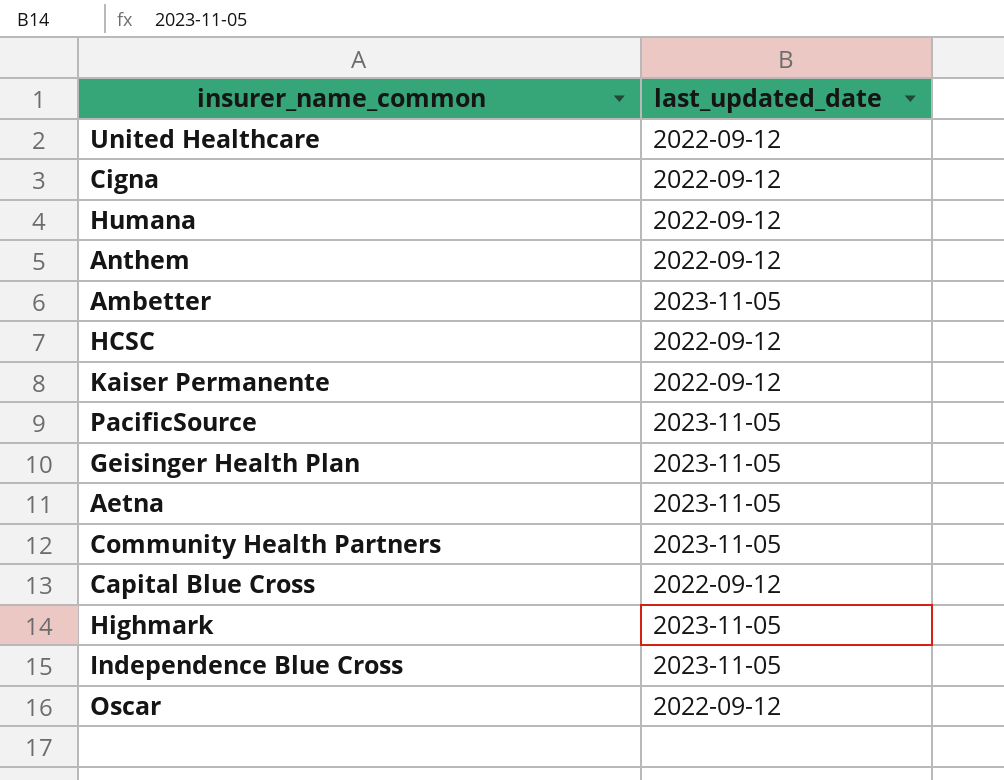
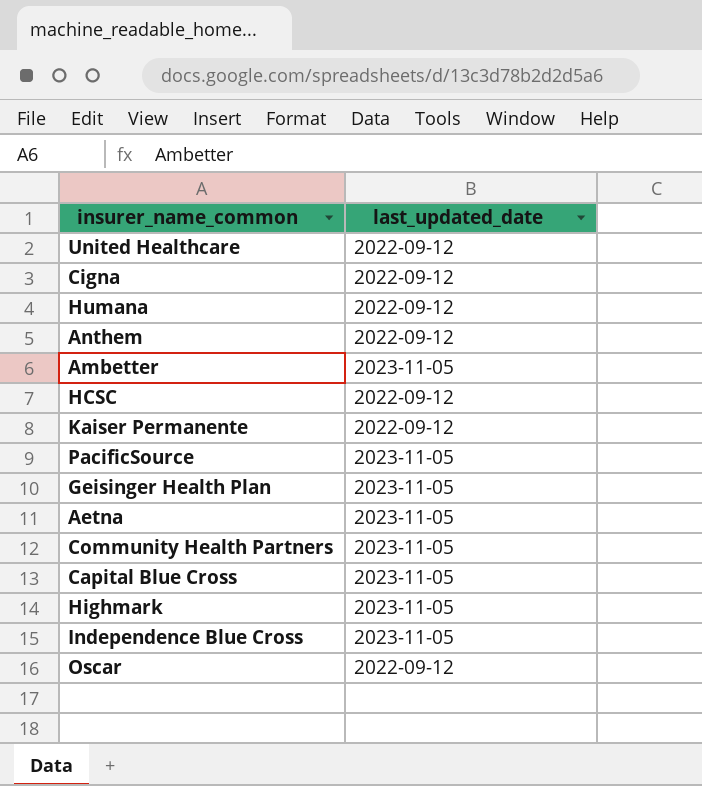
Capital Blue Cross | last_updated_date: 2022-09-12 -> 2023-11-05

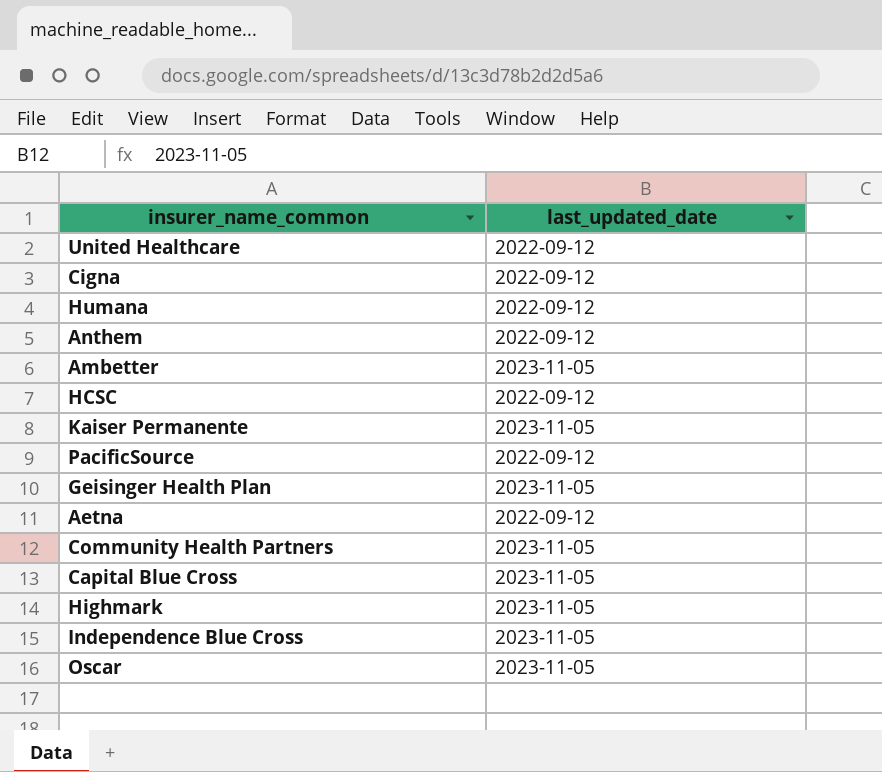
Kaiser Permanente | last_updated_date: 2022-09-12 -> 2023-11-05
PacificSource | last_updated_date: 2023-11-05 -> 2022-09-12
Aetna | last_updated_date: 2023-11-05 -> 2022-09-12
Oscar | last_updated_date: 2022-09-12 -> 2023-11-05

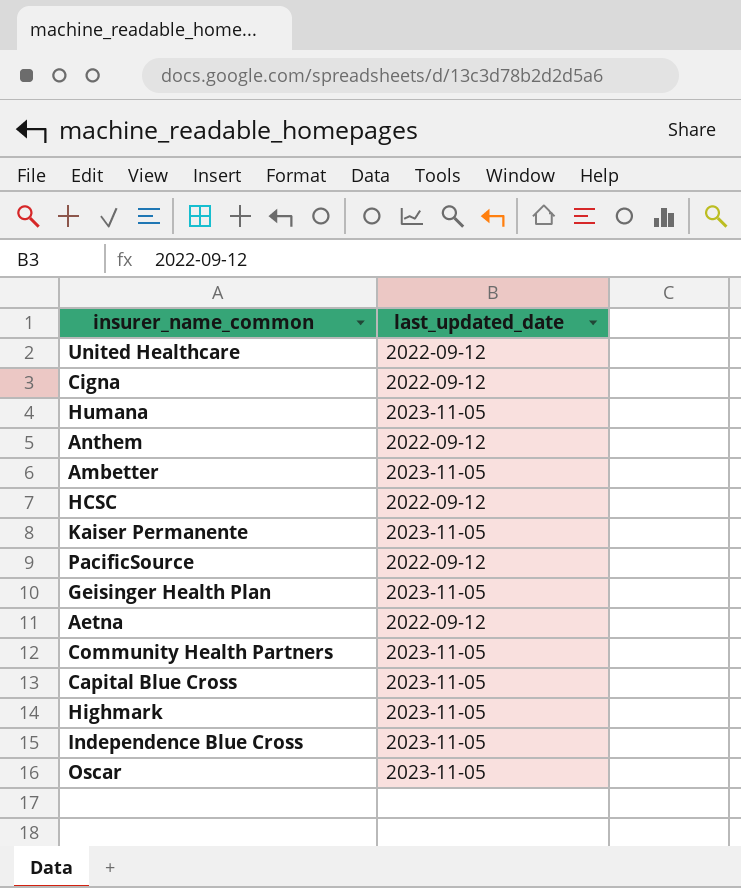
Humana | last_updated_date: 2022-09-12 -> 2023-11-05

